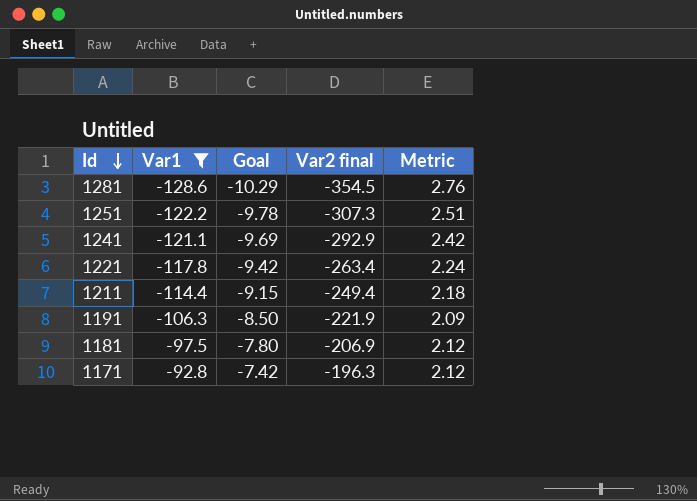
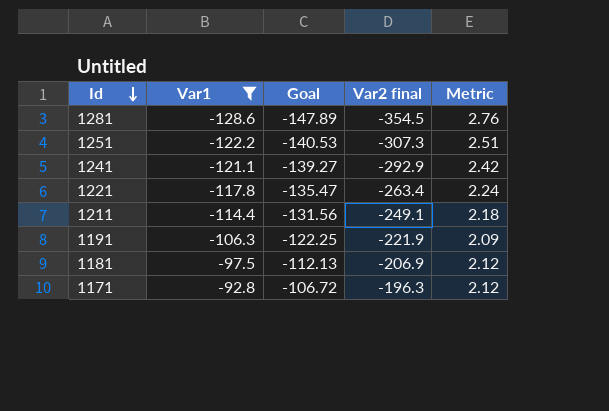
column Goal | formula: [Var1] * 0.08 -> [Var1] * 1.15
1211 | Var2 final: -249.4 -> -249.1

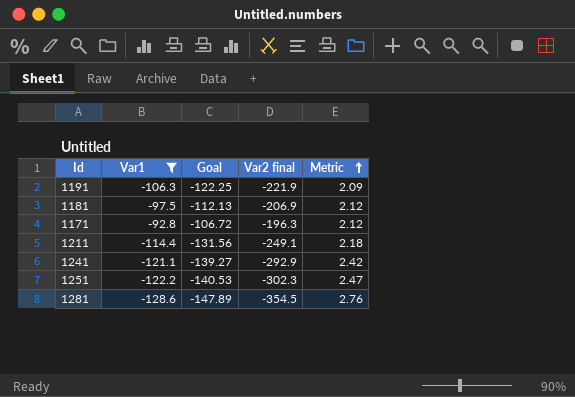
row order: Id descending -> Metric ascending
row 1221: -117.8 | -135.47 | -263.4 | 2.24 -> none
1251 | Var2 final: -307.3 -> -302.3
1251 | Metric: 2.51 -> 2.47

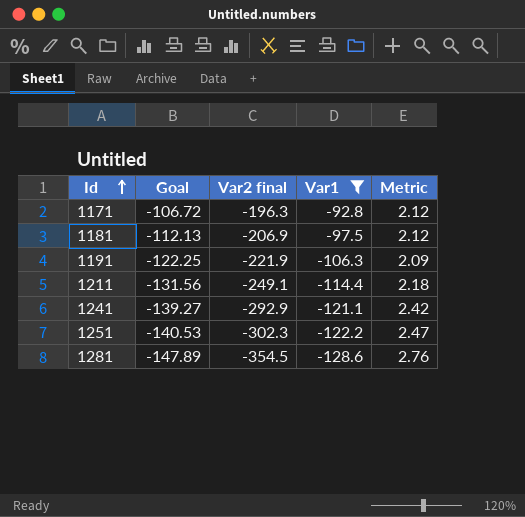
row order: Metric ascending -> Id ascending
column Var1 | position: 2 -> 4

